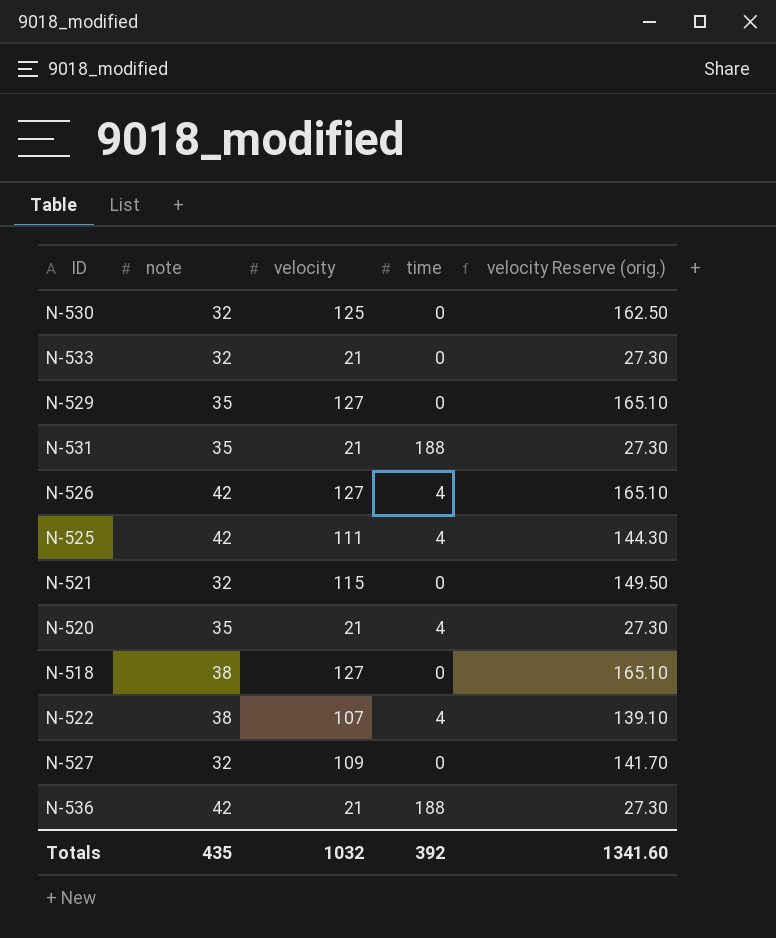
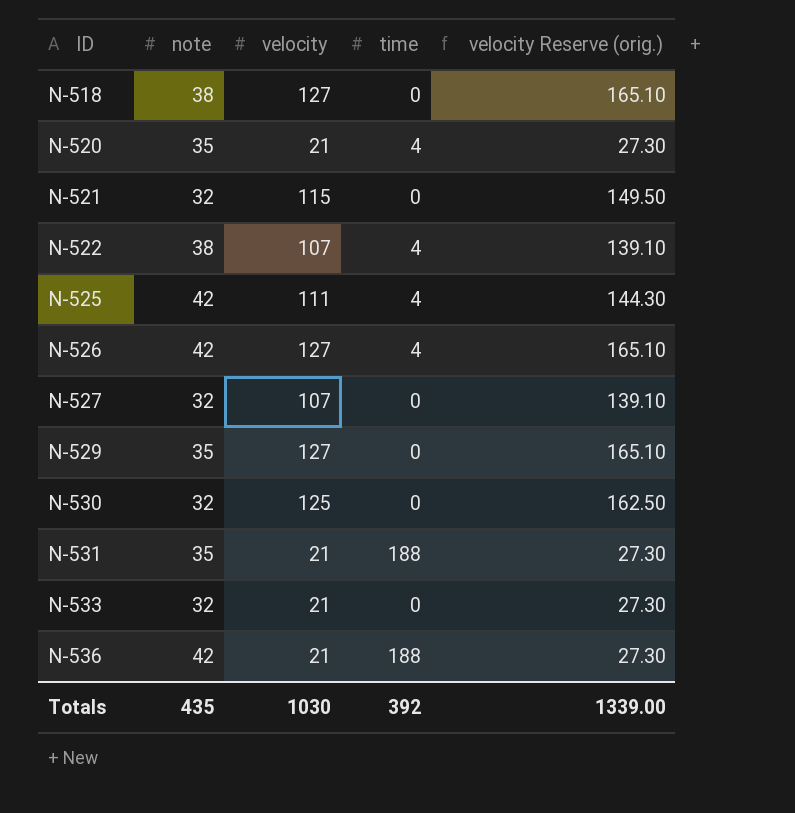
row order: none -> ID ascending
N-527 | velocity: 109 -> 107
N-527 | velocity Reserve (orig.): 141.70 -> 139.10
Totals | velocity: 1032 -> 1030
Totals | velocity Reserve (orig.): 1341.60 -> 1339.00

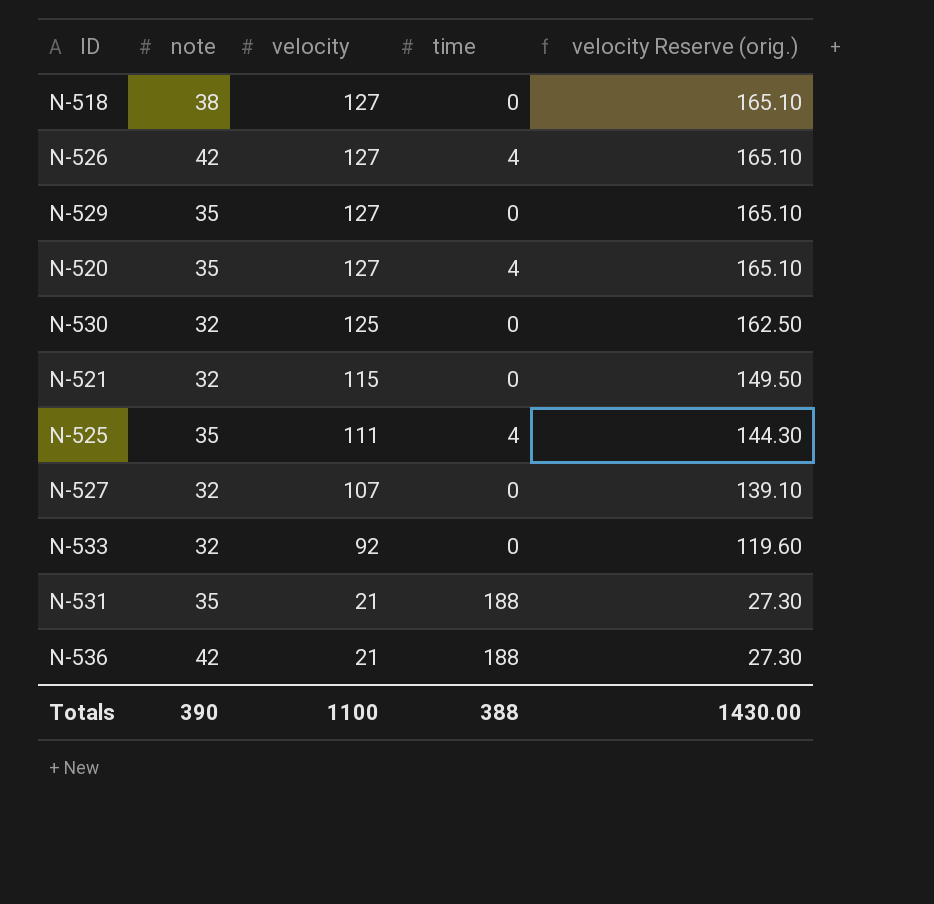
row order: ID ascending -> velocity descending
row N-522: 38 | 107 | 4 | 139.10 -> none
N-520 | velocity: 21 -> 127
N-520 | velocity Reserve (orig.): 27.30 -> 165.10
N-525 | note: 42 -> 35
N-533 | velocity: 21 -> 92
N-533 | velocity Reserve (orig.): 27.30 -> 119.60
Totals | note: 435 -> 390
Totals | velocity: 1030 -> 1100
Totals | time: 392 -> 388
Totals | velocity Reserve (orig.): 1339.00 -> 1430.00

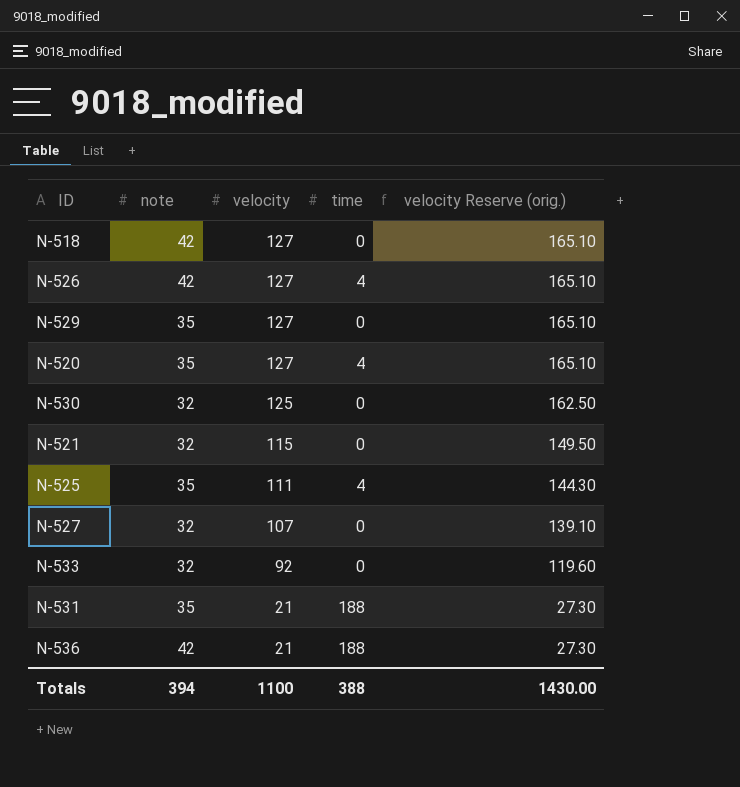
N-518 | note: 38 -> 42
Totals | note: 390 -> 394

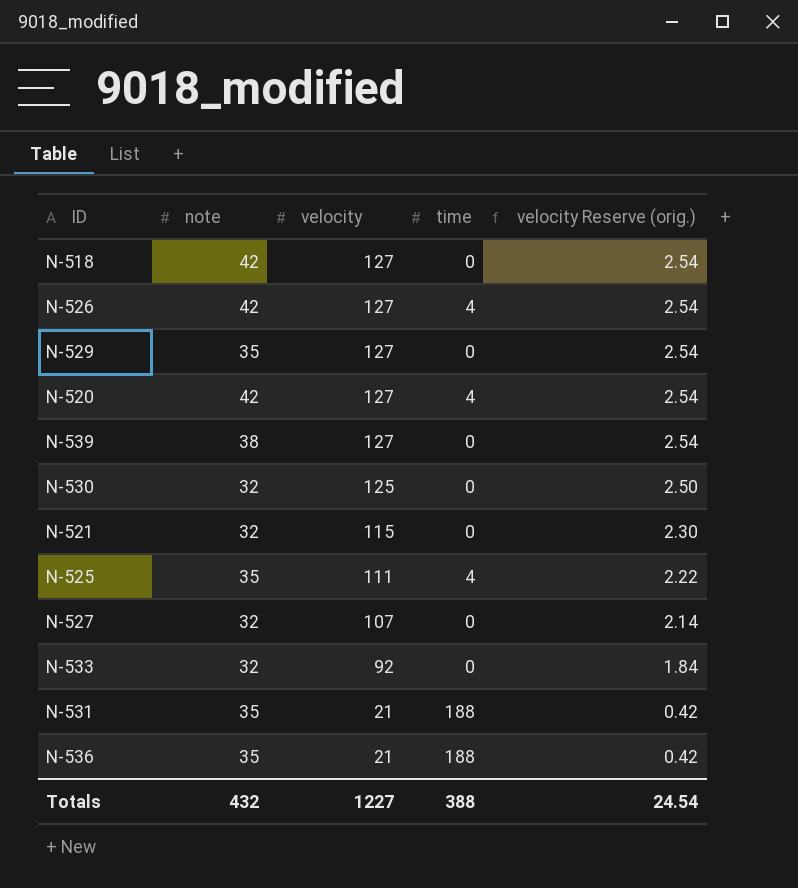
column velocity Reserve (orig.) | formula: [velocity] * 1.3 -> [velocity] * 0.02
N-520 | note: 35 -> 42
row N-539: none -> 38 | 127 | 0 | 2.54
N-536 | note: 42 -> 35
Totals | note: 394 -> 432
Totals | velocity: 1100 -> 1227
Totals | velocity Reserve (orig.): 1430.00 -> 24.54

